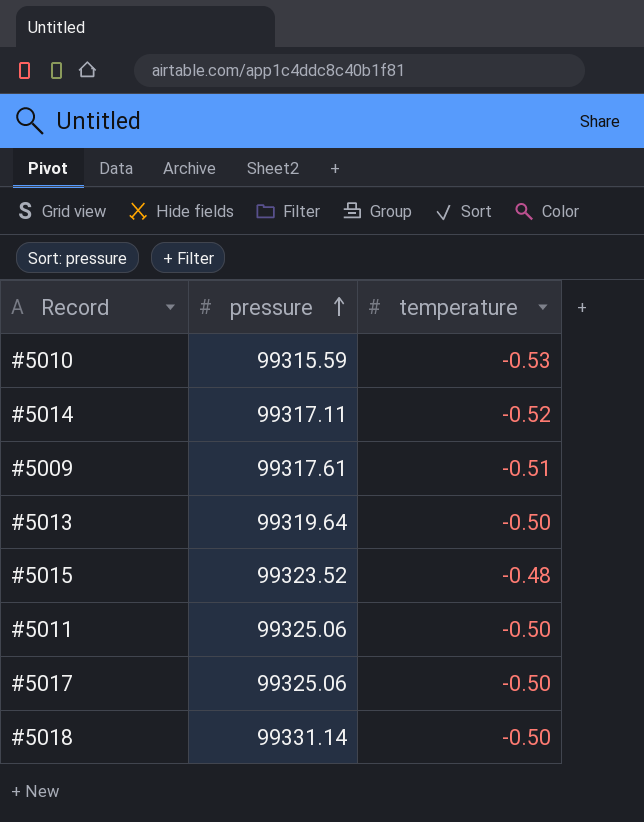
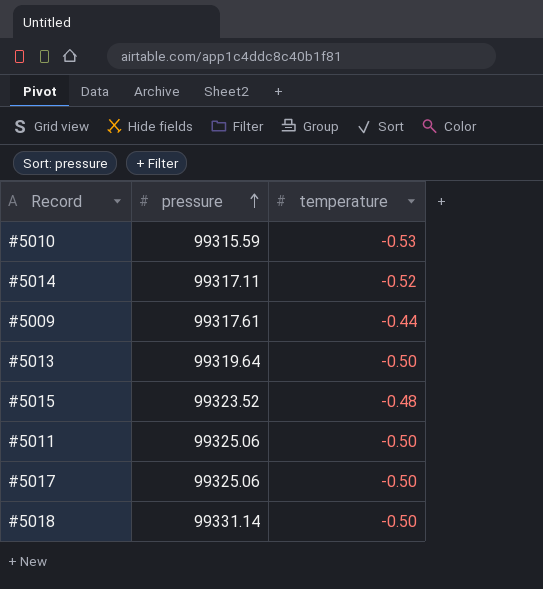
#5009 | temperature: -0.51 -> -0.44

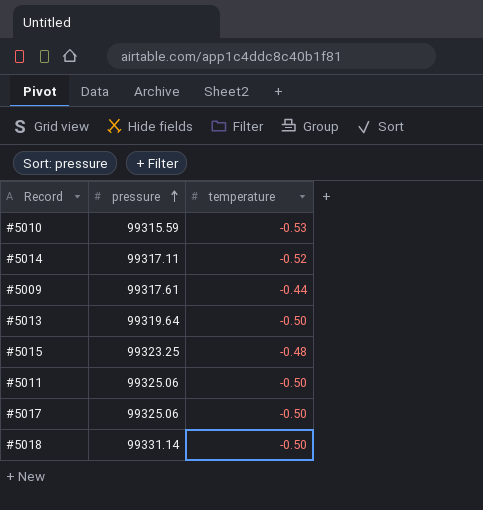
#5015 | pressure: 99323.52 -> 99323.25

